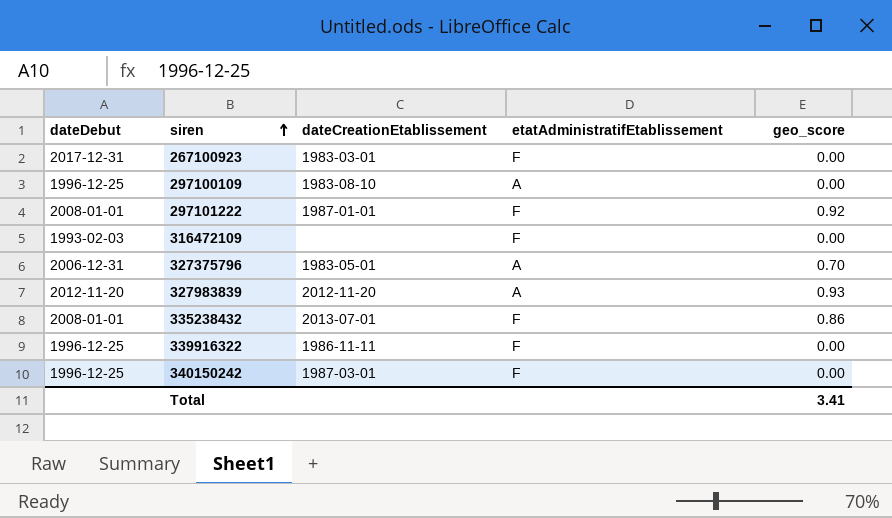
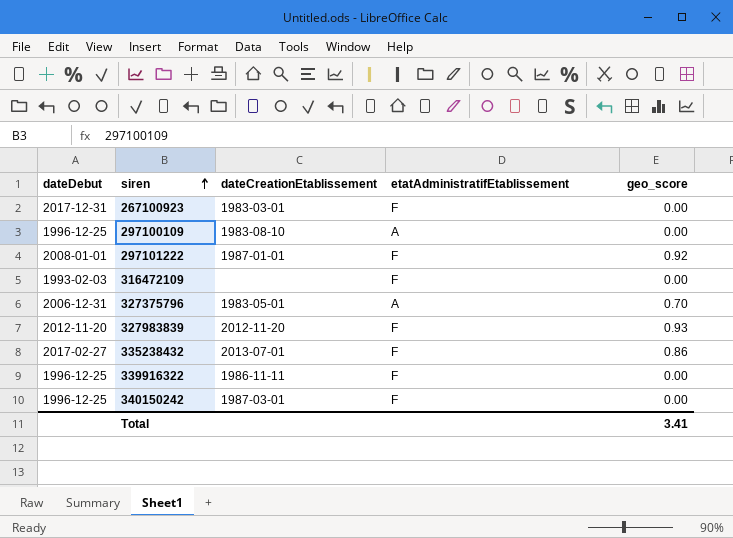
327983839 | etatAdministratifEtablissement: A -> F
335238432 | dateDebut: 2008-01-01 -> 2017-02-27

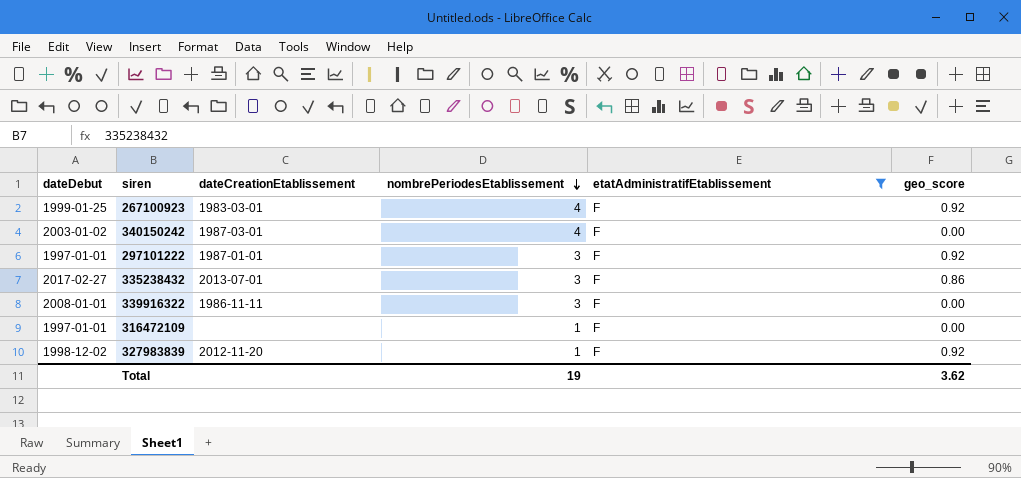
filter: none -> etatAdministratifEtablissement = F
row order: siren ascending -> nombrePeriodesEtablissement descending
column nombrePeriodesEtablissement | position: none -> 4
267100923 | dateDebut: 2017-12-31 -> 1999-01-25
267100923 | geo_score: 0.00 -> 0.92
340150242 | dateDebut: 1996-12-25 -> 2003-01-02
297101222 | dateDebut: 2008-01-01 -> 1997-01-01
339916322 | dateDebut: 1996-12-25 -> 2008-01-01
316472109 | dateDebut: 1993-02-03 -> 1997-01-01
327983839 | dateDebut: 2012-11-20 -> 1998-12-02
327983839 | geo_score: 0.93 -> 0.92
Total | geo_score: 3.41 -> 3.62

